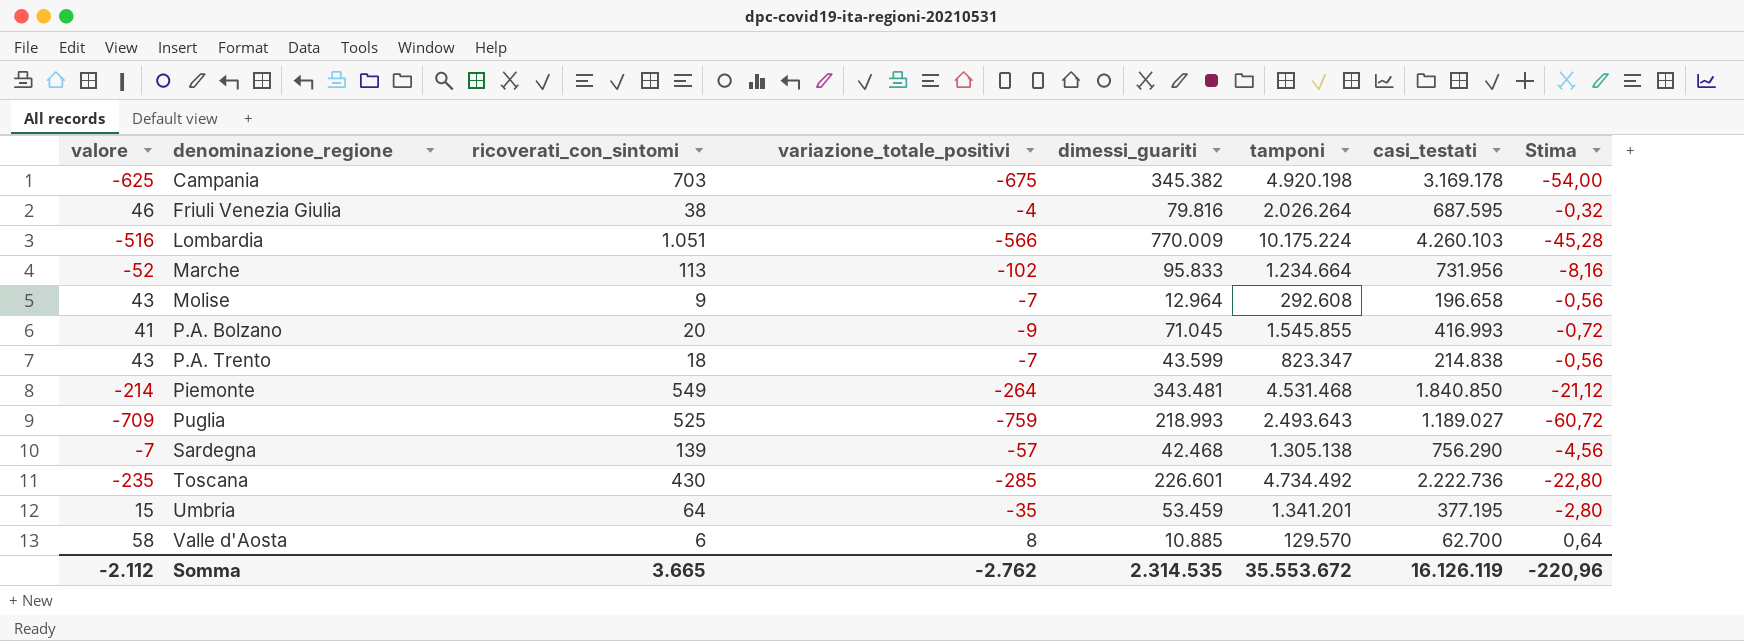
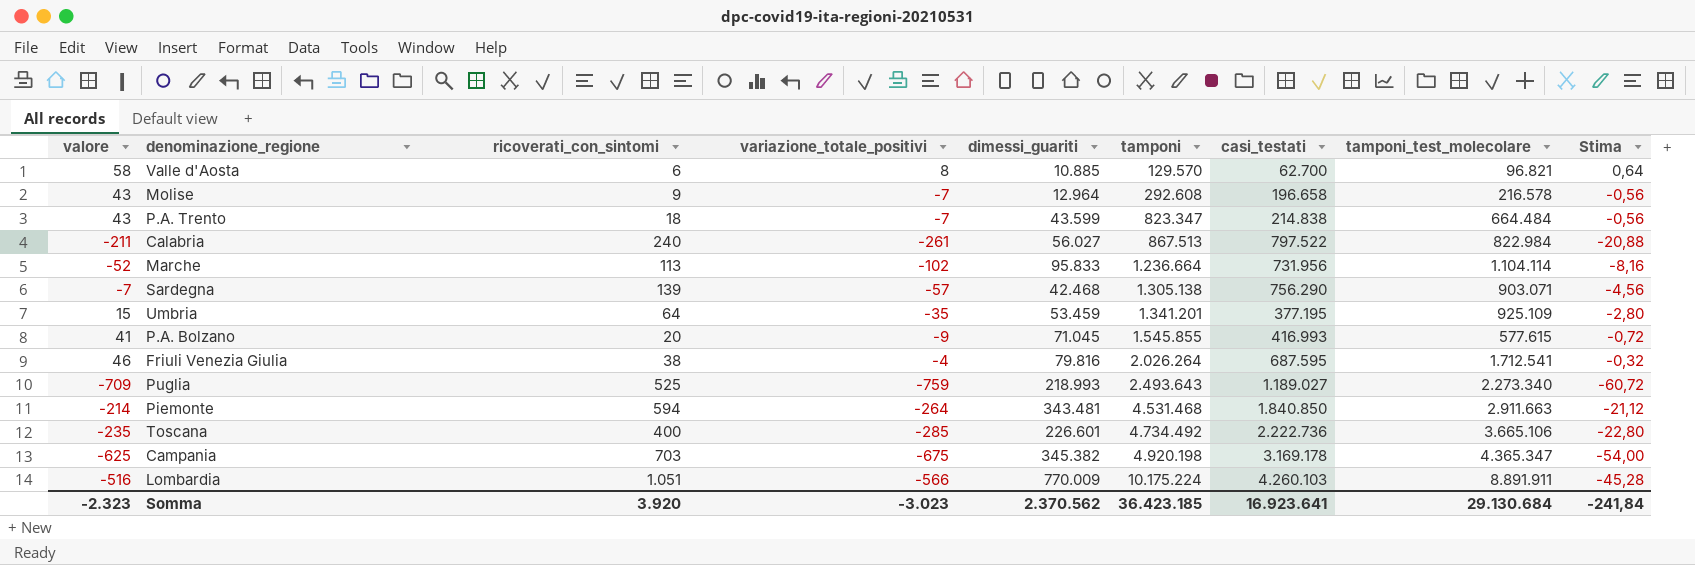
row order: denominazione_regione ascending -> tamponi ascending
column tamponi_test_molecolare | position: none -> 8
row Calabria: none -> -211 | 240 | -261 | 56.027 | 867.513 | 797.522 | 822.984 | -20,88
Marche | tamponi: 1.234.664 -> 1.236.664
Piemonte | ricoverati_con_sintomi: 549 -> 594
Toscana | ricoverati_con_sintomi: 430 -> 400
Somma | valore: -2.112 -> -2.323
Somma | ricoverati_con_sintomi: 3.665 -> 3.920
Somma | variazione_totale_positivi: -2.762 -> -3.023
Somma | dimessi_guariti: 2.314.535 -> 2.370.562
Somma | tamponi: 35.553.672 -> 36.423.185
Somma | casi_testati: 16.126.119 -> 16.923.641
Somma | Stima: -220,96 -> -241,84

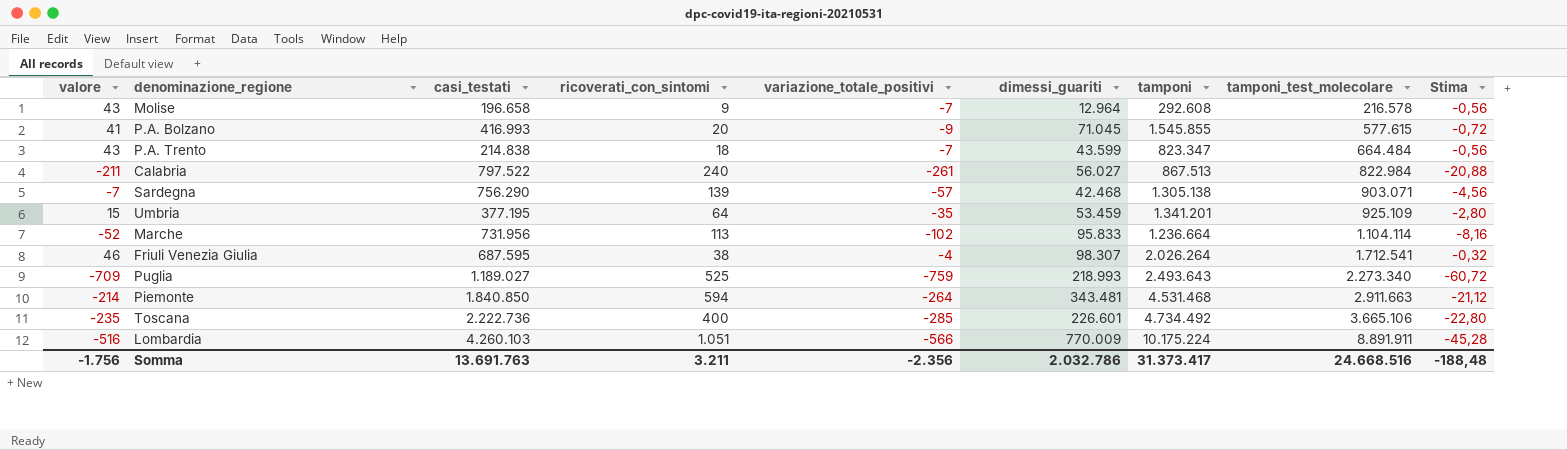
row order: tamponi ascending -> tamponi_test_molecolare ascending
column casi_testati | position: 7 -> 3
row Valle d'Aosta: 58 | 6 | 8 | 10.885 | 129.570 | 62.700 | 96.821 | 0,64 -> none
row Campania: -625 | 703 | -675 | 345.382 | 4.920.198 | 3.169.178 | 4.365.347 | -54,00 -> none
Friuli Venezia Giulia | dimessi_guariti: 79.816 -> 98.307
Somma | valore: -2.323 -> -1.756
Somma | casi_testati: 16.923.641 -> 13.691.763
Somma | ricoverati_con_sintomi: 3.920 -> 3.211
Somma | variazione_totale_positivi: -3.023 -> -2.356
Somma | dimessi_guariti: 2.370.562 -> 2.032.786
Somma | tamponi: 36.423.185 -> 31.373.417
Somma | tamponi_test_molecolare: 29.130.684 -> 24.668.516
Somma | Stima: -241,84 -> -188,48

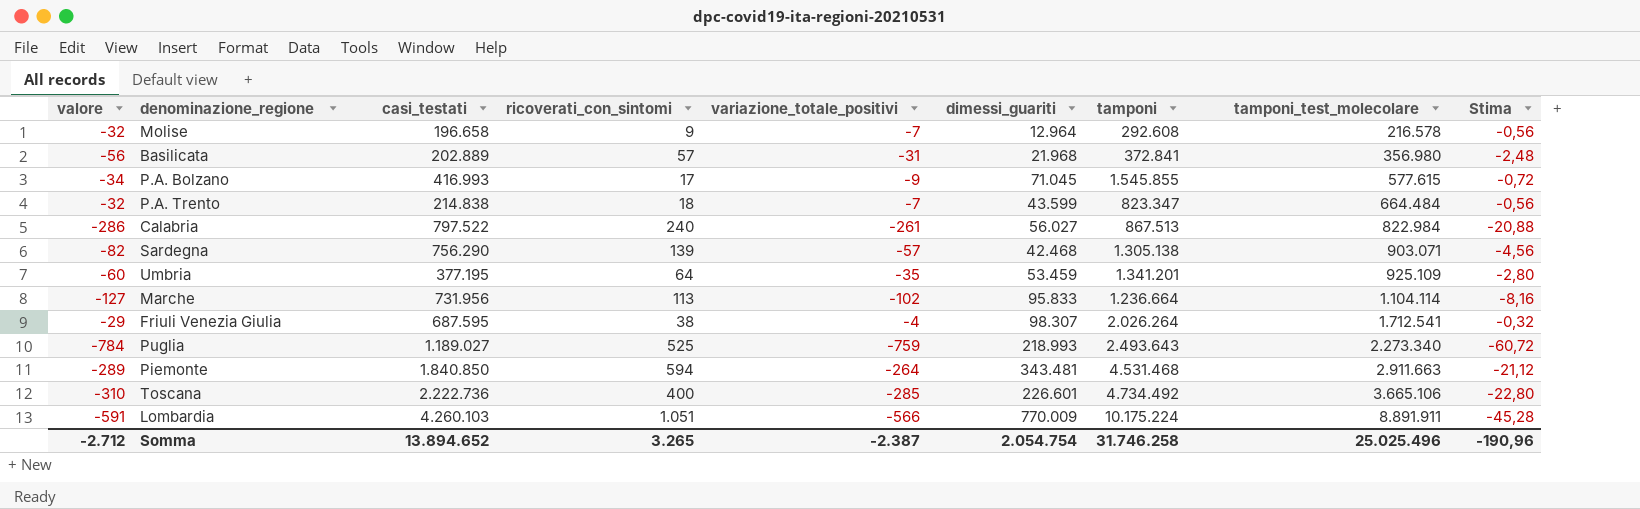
column valore | formula: [variazione_totale_positivi] + 50 -> [variazione_totale_positivi] - 25
row Basilicata: none -> -56 | 202.889 | 57 | -31 | 21.968 | 372.841 | 356.980 | -2,48
P.A. Bolzano | ricoverati_con_sintomi: 20 -> 17
Somma | valore: -1.756 -> -2.712
Somma | casi_testati: 13.691.763 -> 13.894.652
Somma | ricoverati_con_sintomi: 3.211 -> 3.265
Somma | variazione_totale_positivi: -2.356 -> -2.387
Somma | dimessi_guariti: 2.032.786 -> 2.054.754
Somma | tamponi: 31.373.417 -> 31.746.258
Somma | tamponi_test_molecolare: 24.668.516 -> 25.025.496
Somma | Stima: -188,48 -> -190,96

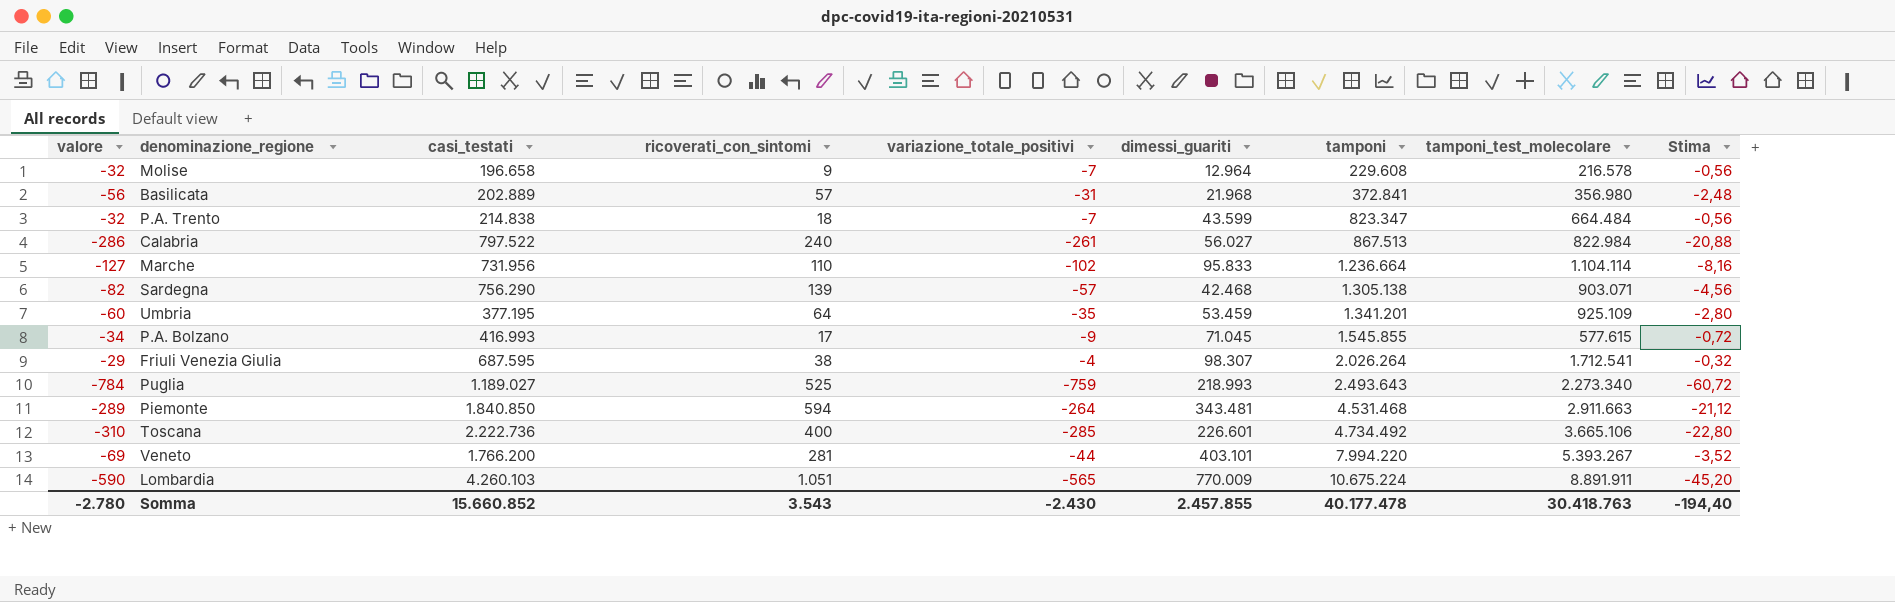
row order: tamponi_test_molecolare ascending -> tamponi ascending
Molise | tamponi: 292.608 -> 229.608
Marche | ricoverati_con_sintomi: 113 -> 110
row Veneto: none -> -69 | 1.766.200 | 281 | -44 | 403.101 | 7.994.220 | 5.393.267 | -3,52
Lombardia | valore: -591 -> -590
Lombardia | variazione_totale_positivi: -566 -> -565
Lombardia | tamponi: 10.175.224 -> 10.675.224
Lombardia | Stima: -45,28 -> -45,20
Somma | valore: -2.712 -> -2.780
Somma | casi_testati: 13.894.652 -> 15.660.852
Somma | ricoverati_con_sintomi: 3.265 -> 3.543
Somma | variazione_totale_positivi: -2.387 -> -2.430
Somma | dimessi_guariti: 2.054.754 -> 2.457.855
Somma | tamponi: 31.746.258 -> 40.177.478
Somma | tamponi_test_molecolare: 25.025.496 -> 30.418.763
Somma | Stima: -190,96 -> -194,40

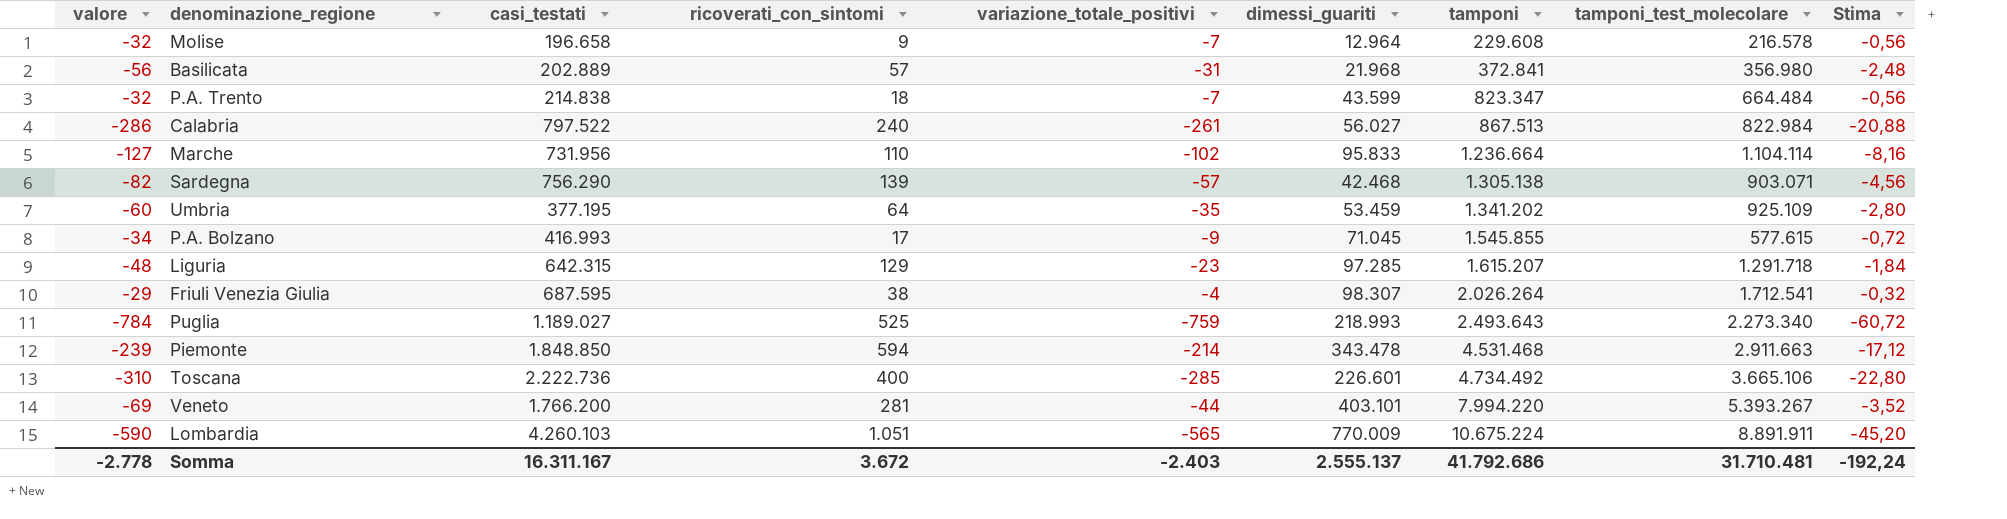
Umbria | tamponi: 1.341.201 -> 1.341.202
row Liguria: none -> -48 | 642.315 | 129 | -23 | 97.285 | 1.615.207 | 1.291.718 | -1,84
Piemonte | valore: -289 -> -239
Piemonte | casi_testati: 1.840.850 -> 1.848.850
Piemonte | variazione_totale_positivi: -264 -> -214
Piemonte | dimessi_guariti: 343.481 -> 343.478
Piemonte | Stima: -21,12 -> -17,12
Somma | valore: -2.780 -> -2.778
Somma | casi_testati: 15.660.852 -> 16.311.167
Somma | ricoverati_con_sintomi: 3.543 -> 3.672
Somma | variazione_totale_positivi: -2.430 -> -2.403
Somma | dimessi_guariti: 2.457.855 -> 2.555.137
Somma | tamponi: 40.177.478 -> 41.792.686
Somma | tamponi_test_molecolare: 30.418.763 -> 31.710.481
Somma | Stima: -194,40 -> -192,24

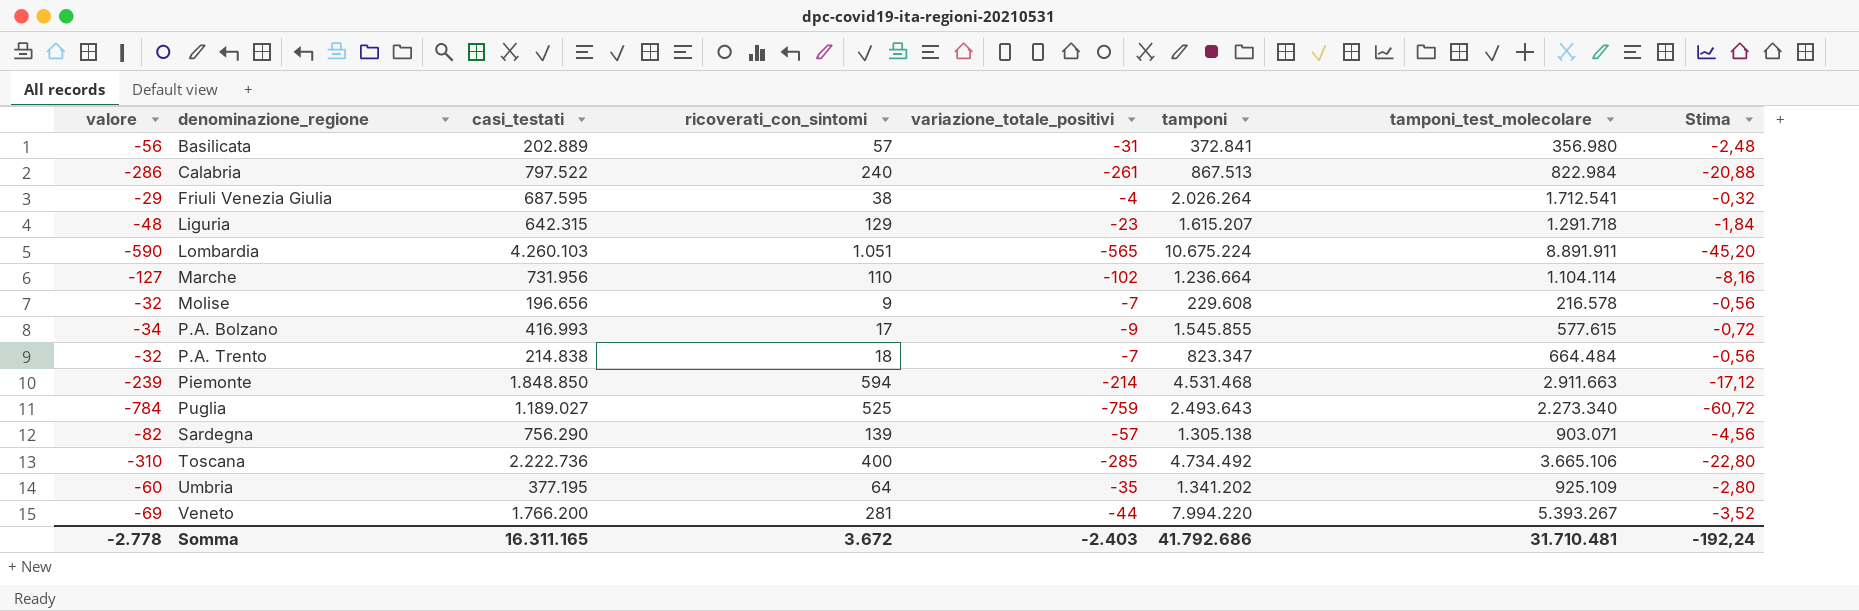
row order: tamponi ascending -> denominazione_regione ascending
column dimessi_guariti | position: 6 -> none
Molise | casi_testati: 196.658 -> 196.656
Somma | casi_testati: 16.311.167 -> 16.311.165

